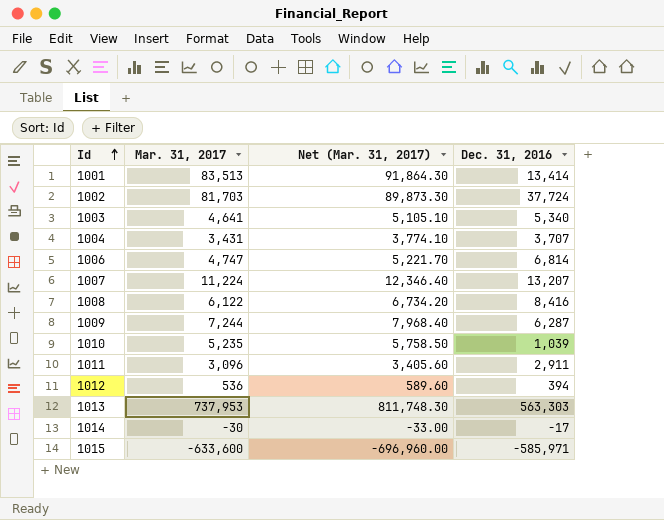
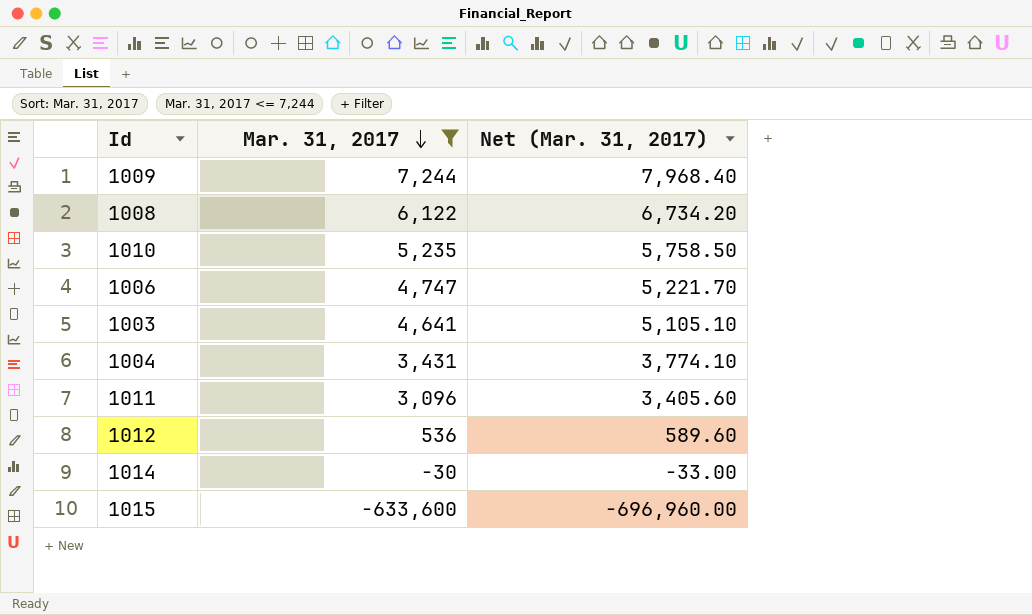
filter: none -> Mar. 31, 2017 <= 7,244
row order: Id ascending -> Mar. 31, 2017 descending
column Dec. 31, 2016 | position: 4 -> none

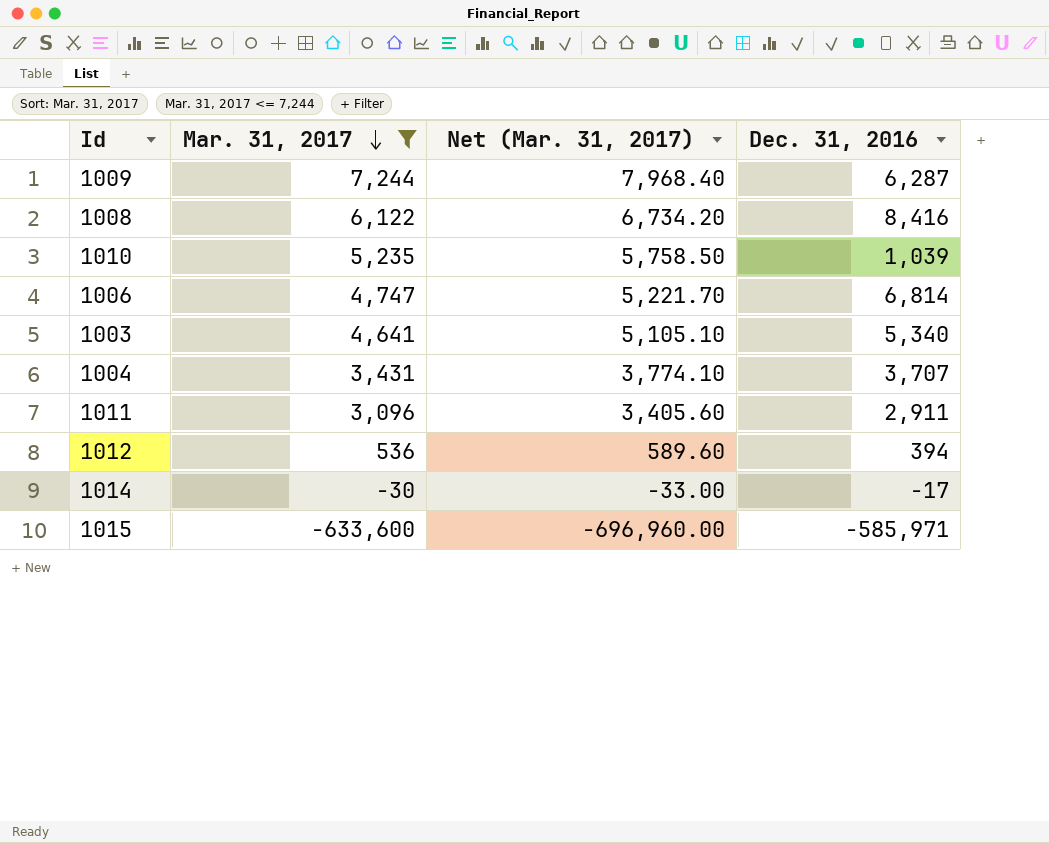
column Dec. 31, 2016 | position: none -> 4

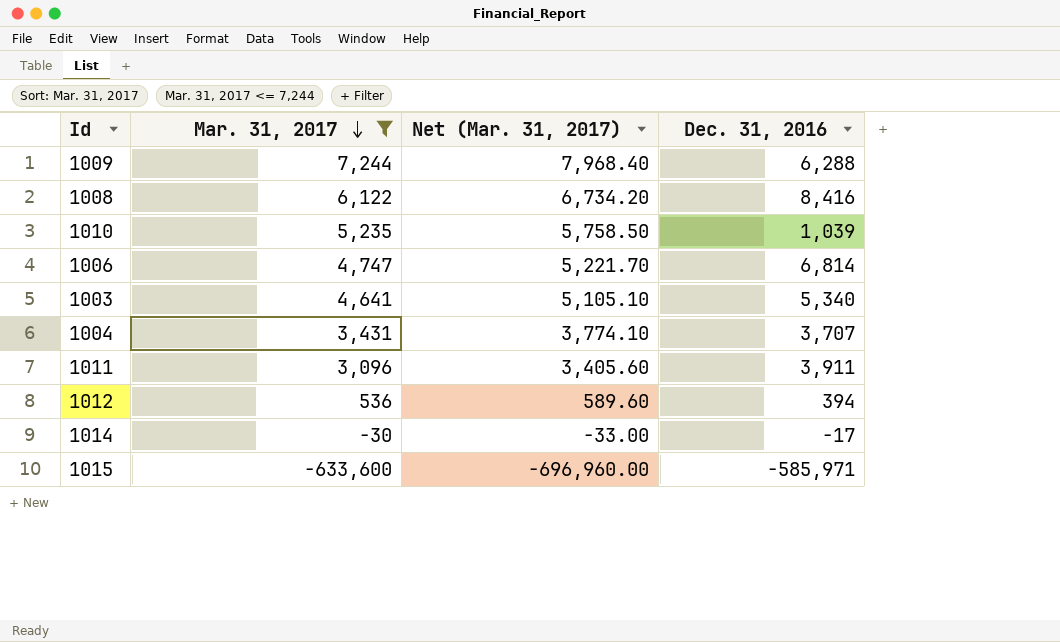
1009 | Dec. 31, 2016: 6,287 -> 6,288
1011 | Dec. 31, 2016: 2,911 -> 3,911

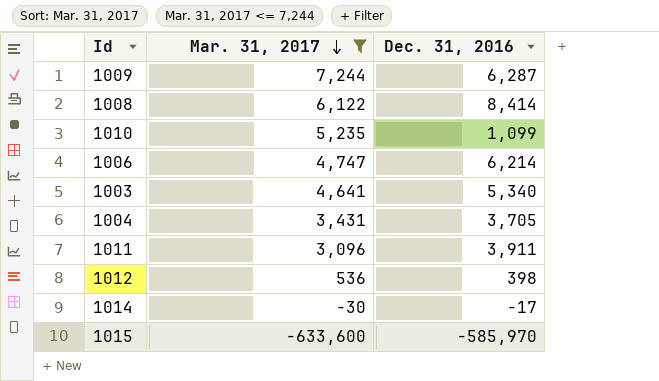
column Net (Mar. 31, 2017) | formula: [Mar. 31, 2017] * 1.1 -> none
1009 | Dec. 31, 2016: 6,288 -> 6,287
1008 | Dec. 31, 2016: 8,416 -> 8,414
1010 | Dec. 31, 2016: 1,039 -> 1,099
1006 | Dec. 31, 2016: 6,814 -> 6,214
1004 | Dec. 31, 2016: 3,707 -> 3,705
1012 | Dec. 31, 2016: 394 -> 398
1015 | Dec. 31, 2016: -585,971 -> -585,970

